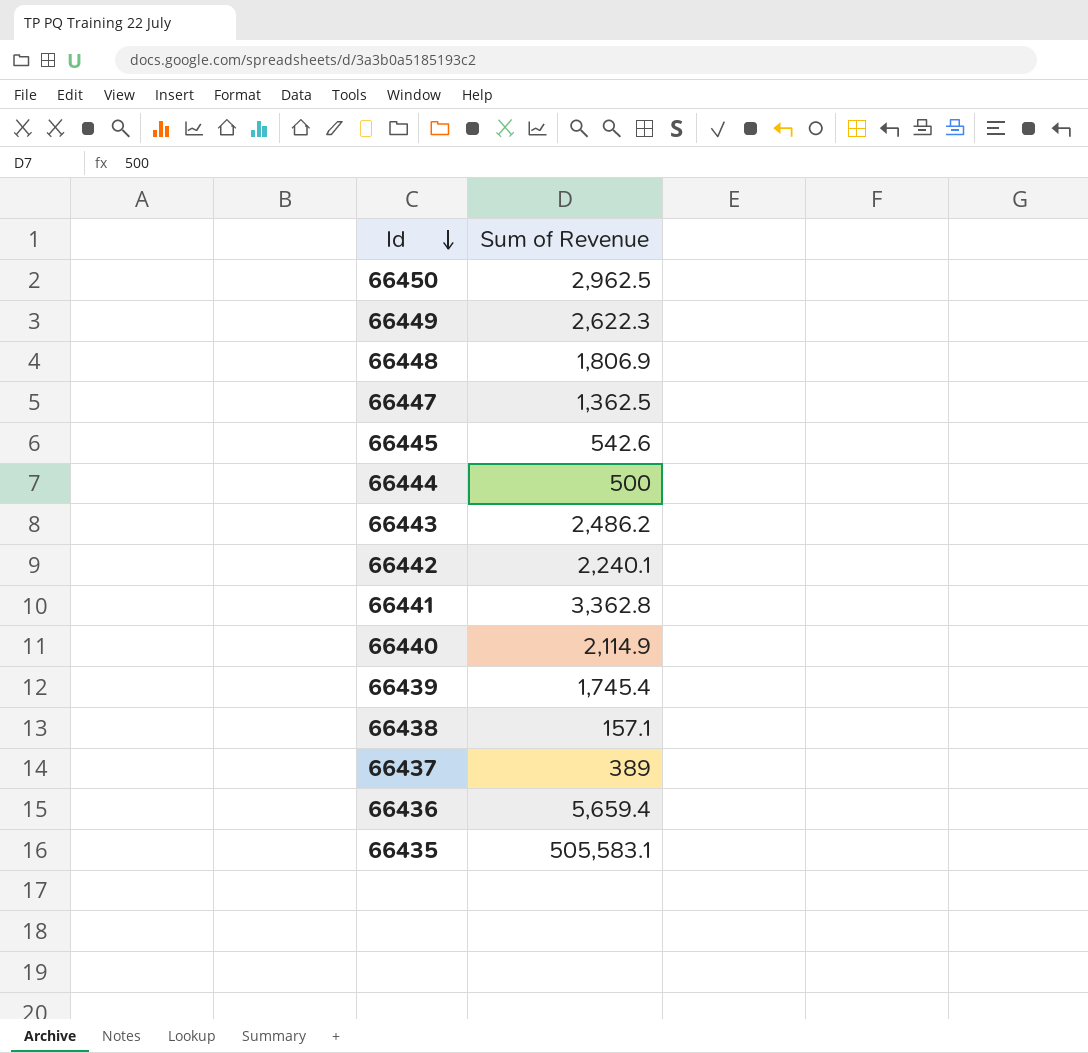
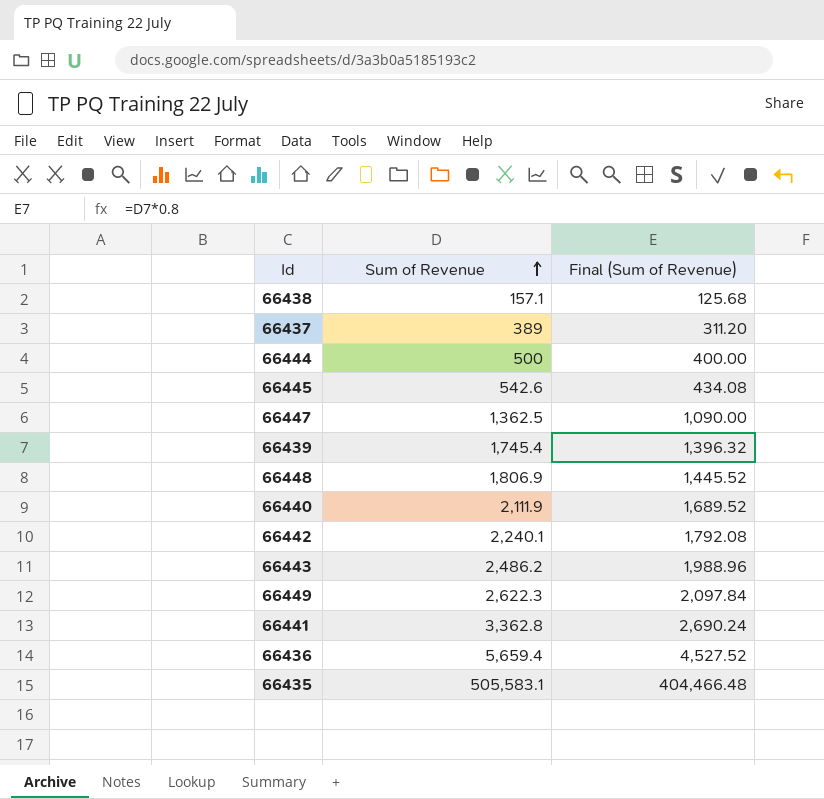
row order: Id descending -> Sum of Revenue ascending
column Final (Sum of Revenue) | formula: none -> [Sum of Revenue] * 0.8
row 66450: 2,962.5 -> none
66440 | Sum of Revenue: 2,114.9 -> 2,111.9

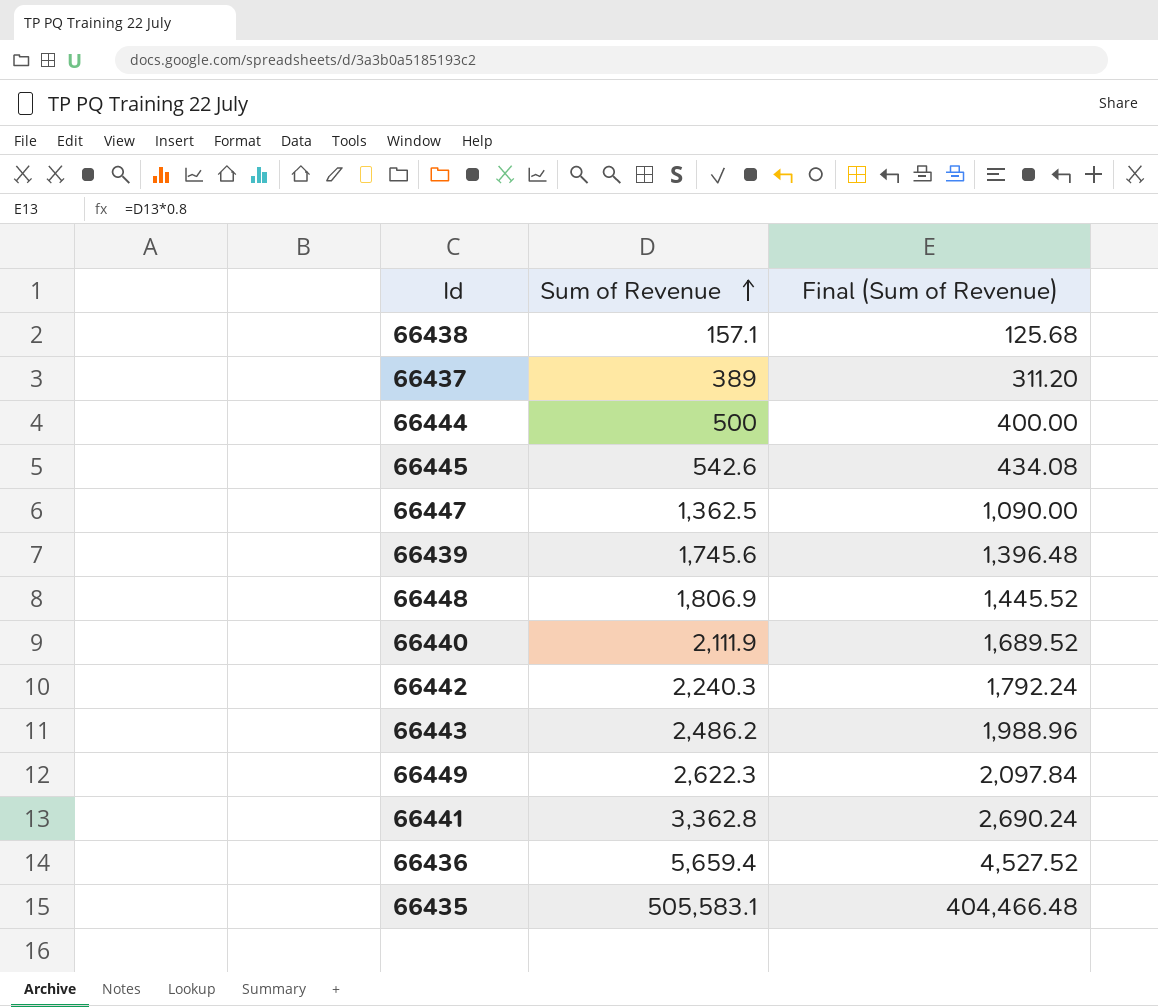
66439 | Sum of Revenue: 1,745.4 -> 1,745.6
66439 | Final (Sum of Revenue): 1,396.32 -> 1,396.48
66442 | Sum of Revenue: 2,240.1 -> 2,240.3
66442 | Final (Sum of Revenue): 1,792.08 -> 1,792.24

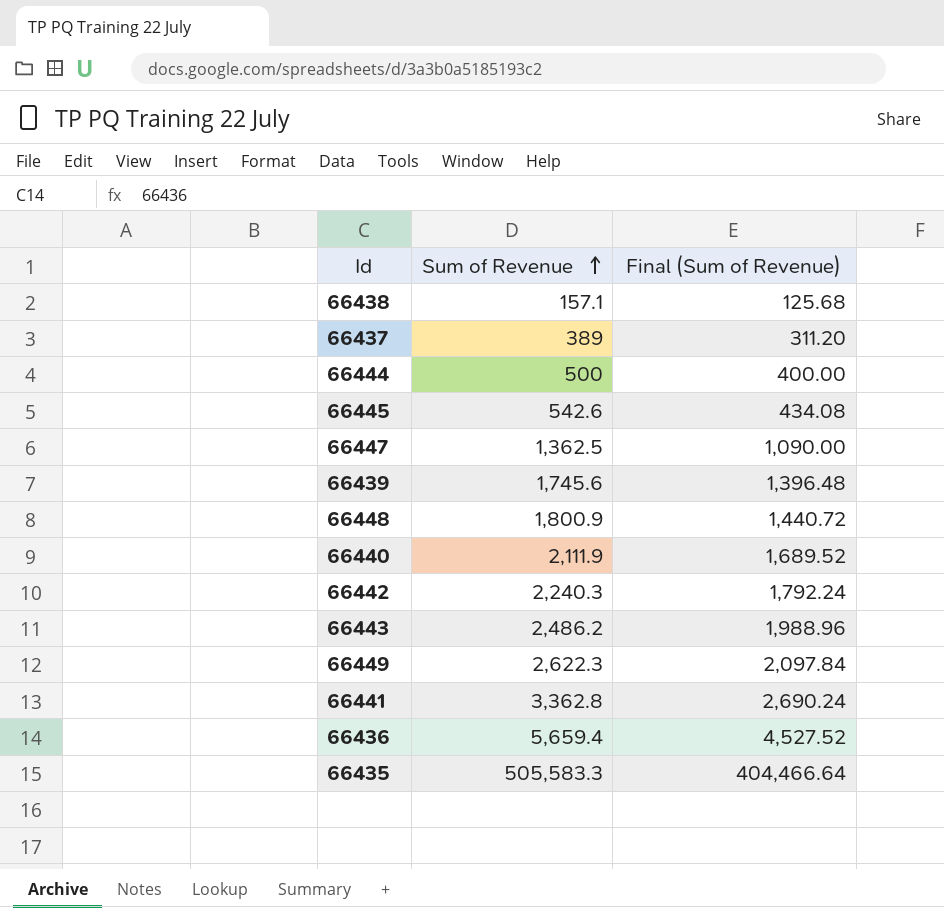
66448 | Sum of Revenue: 1,806.9 -> 1,800.9
66448 | Final (Sum of Revenue): 1,445.52 -> 1,440.72
66435 | Sum of Revenue: 505,583.1 -> 505,583.3
66435 | Final (Sum of Revenue): 404,466.48 -> 404,466.64

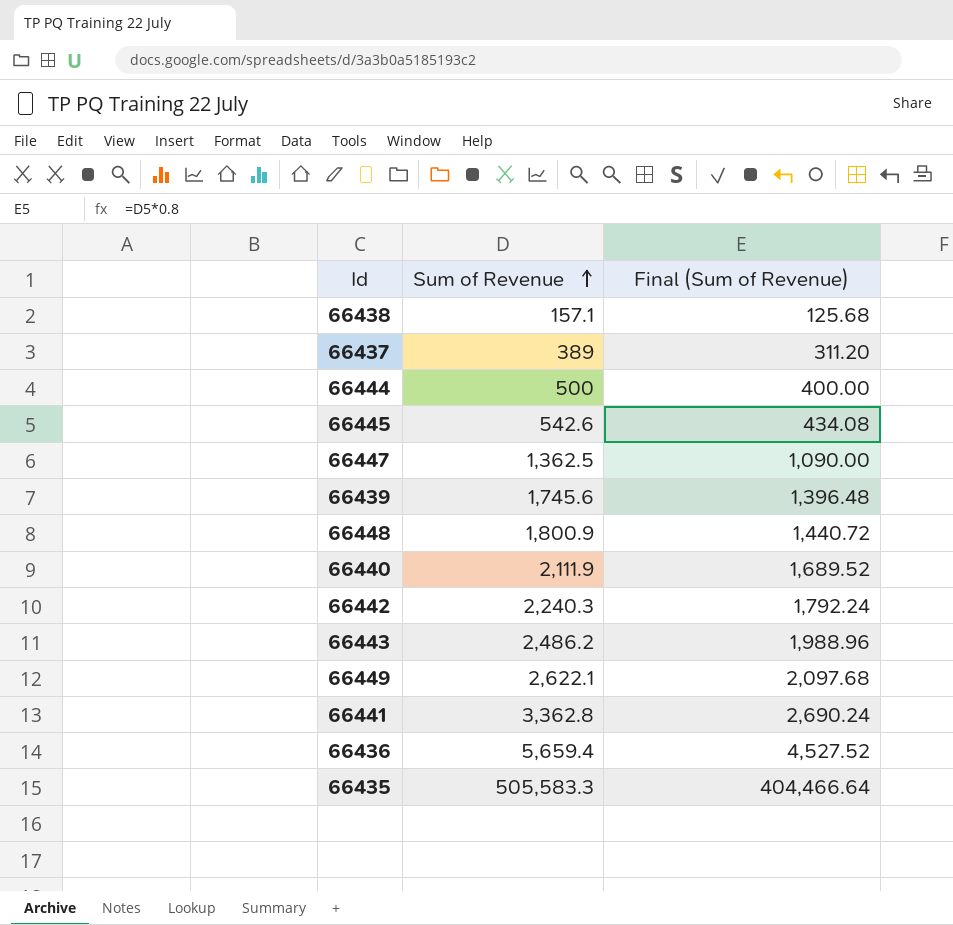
66449 | Sum of Revenue: 2,622.3 -> 2,622.1
66449 | Final (Sum of Revenue): 2,097.84 -> 2,097.68

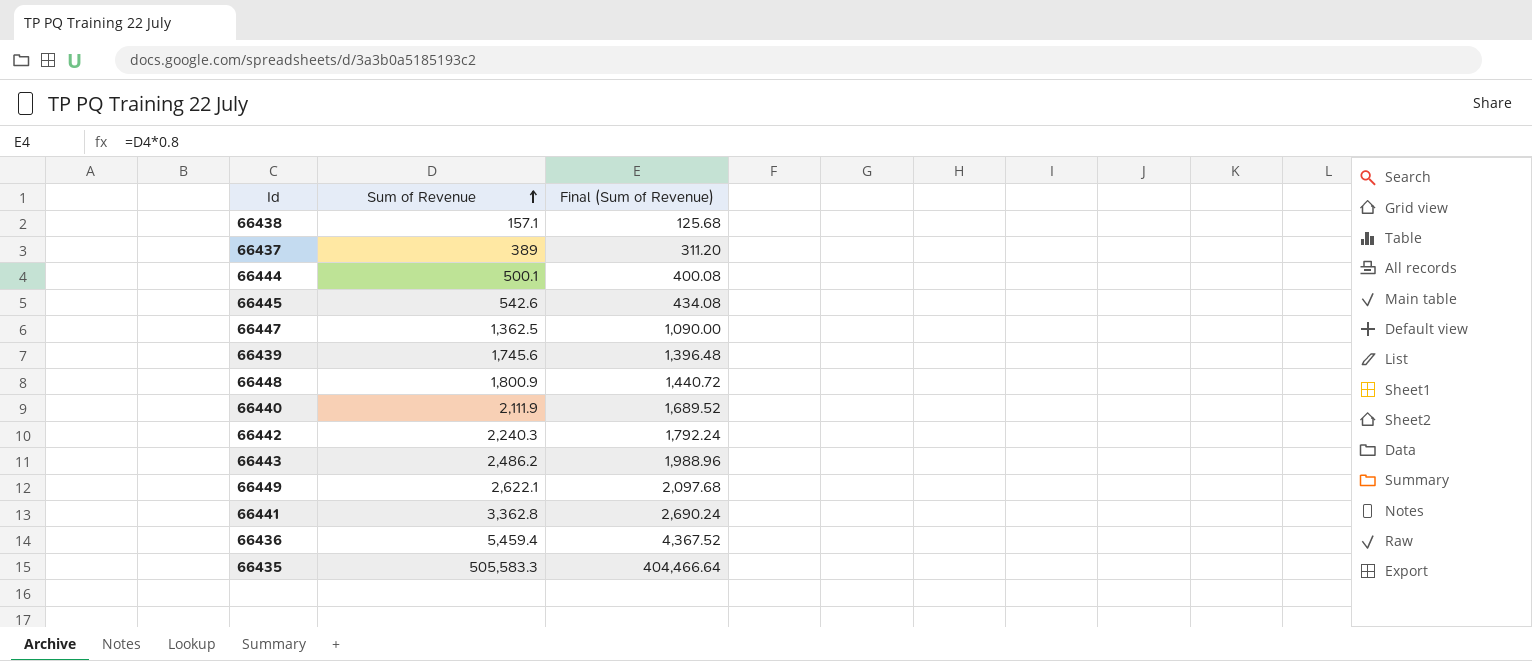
66444 | Sum of Revenue: 500 -> 500.1
66444 | Final (Sum of Revenue): 400.00 -> 400.08
66436 | Sum of Revenue: 5,659.4 -> 5,459.4
66436 | Final (Sum of Revenue): 4,527.52 -> 4,367.52

